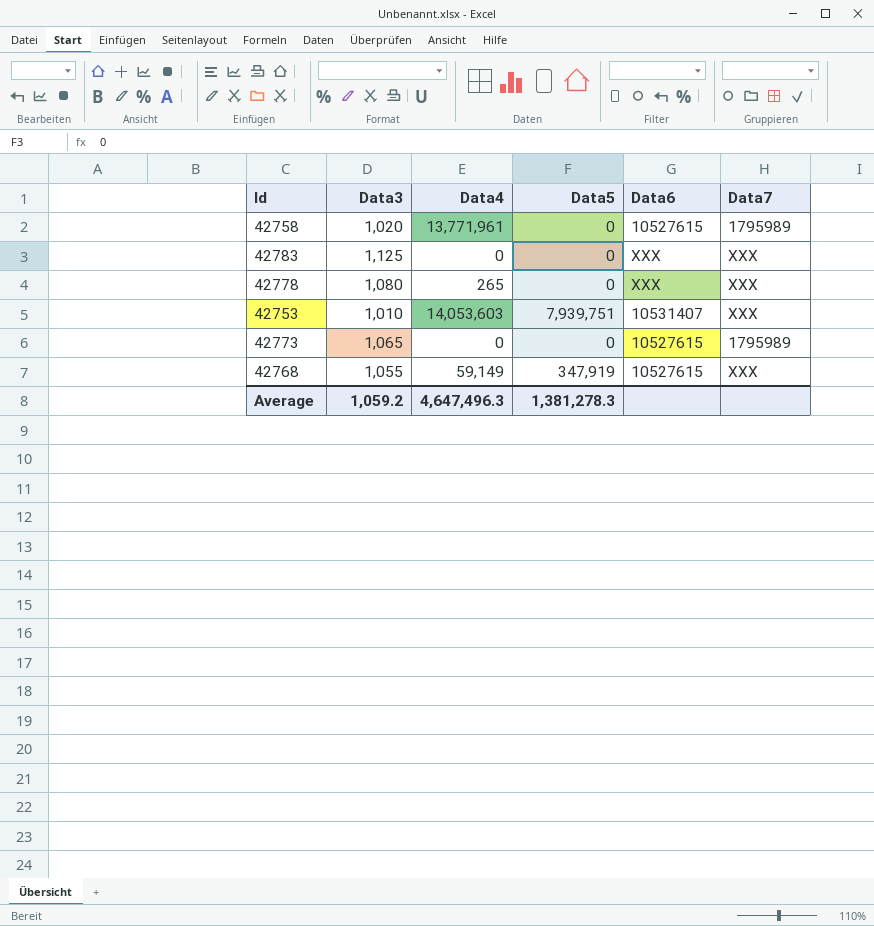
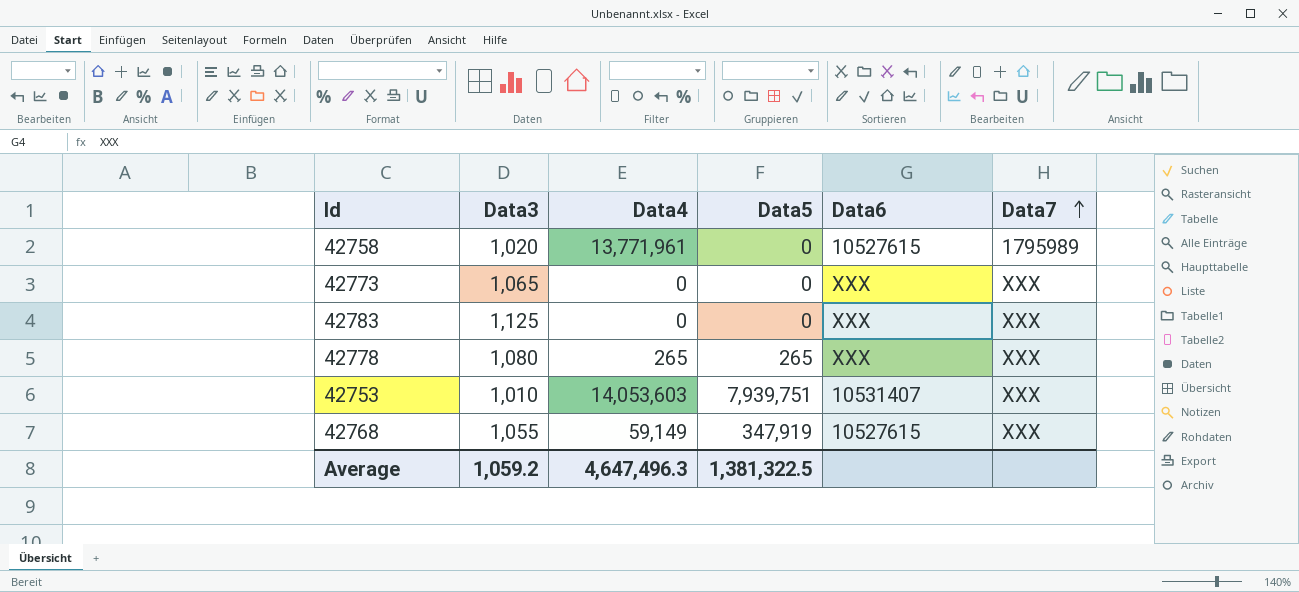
row order: none -> Data7 ascending
42773 | Data6: 10527615 -> XXX
42773 | Data7: 1795989 -> XXX
42778 | Data5: 0 -> 265
Average | Data5: 1,381,278.3 -> 1,381,322.5

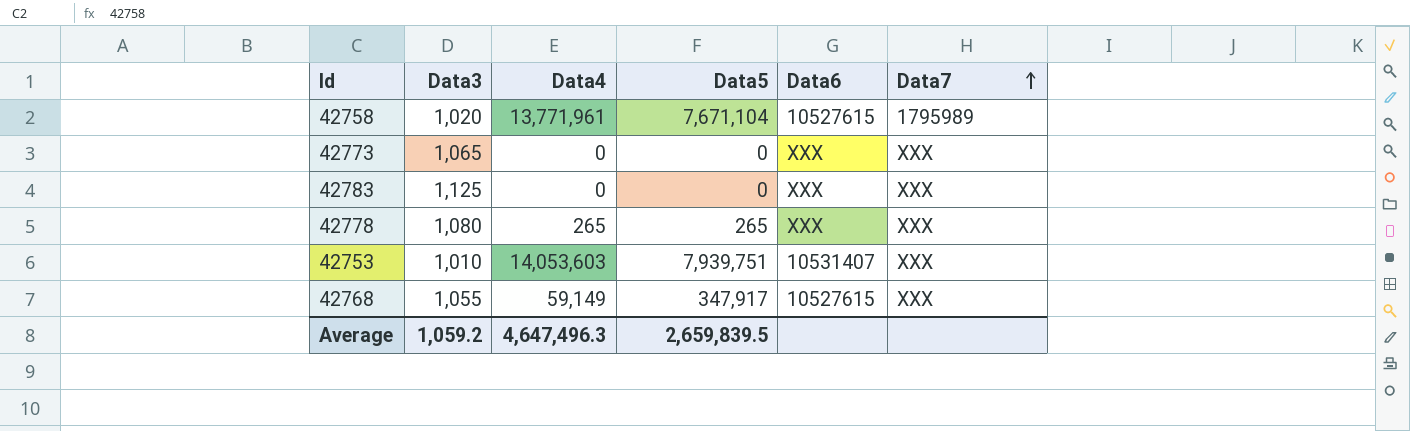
42758 | Data5: 0 -> 7,671,104
42768 | Data5: 347,919 -> 347,917
Average | Data5: 1,381,322.5 -> 2,659,839.5

